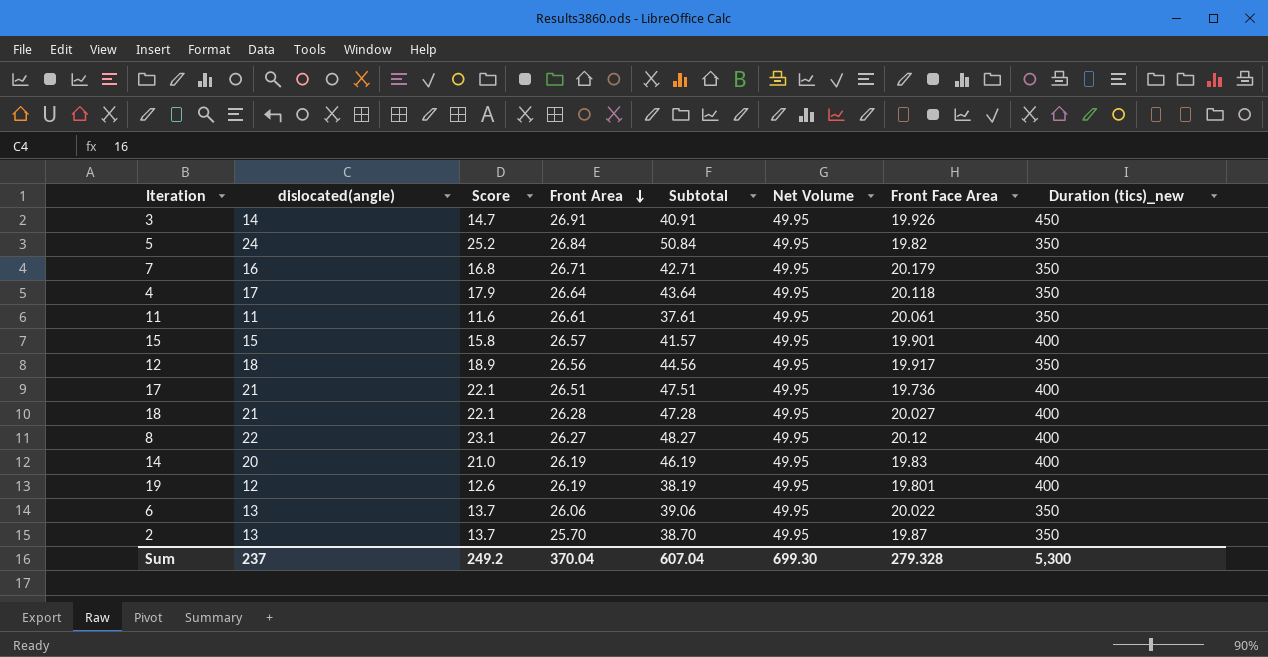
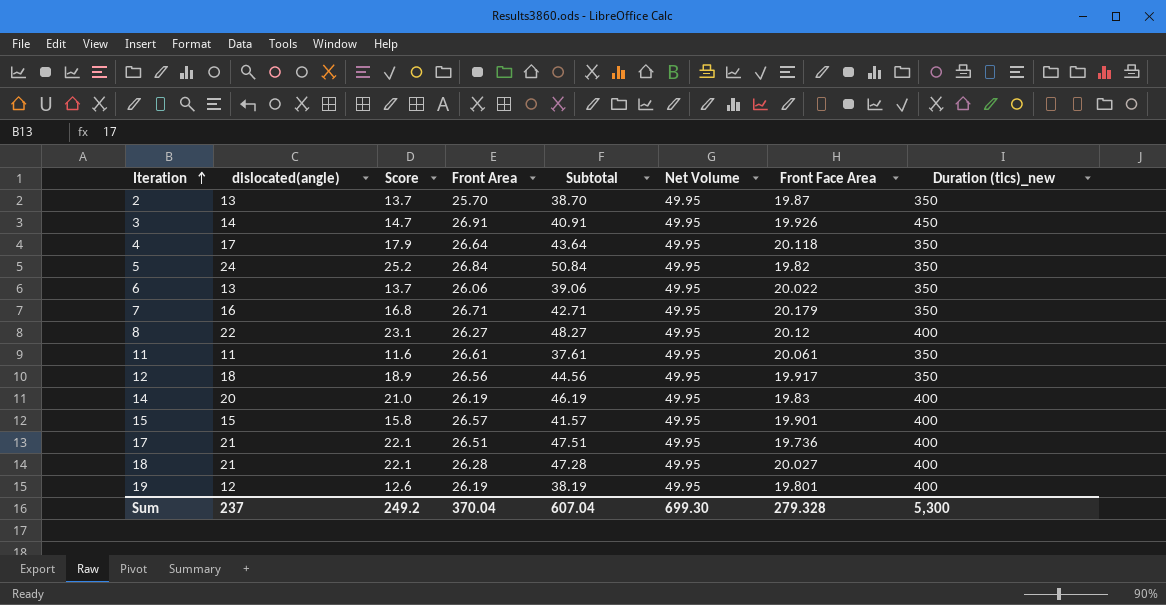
row order: Front Area descending -> Iteration ascending

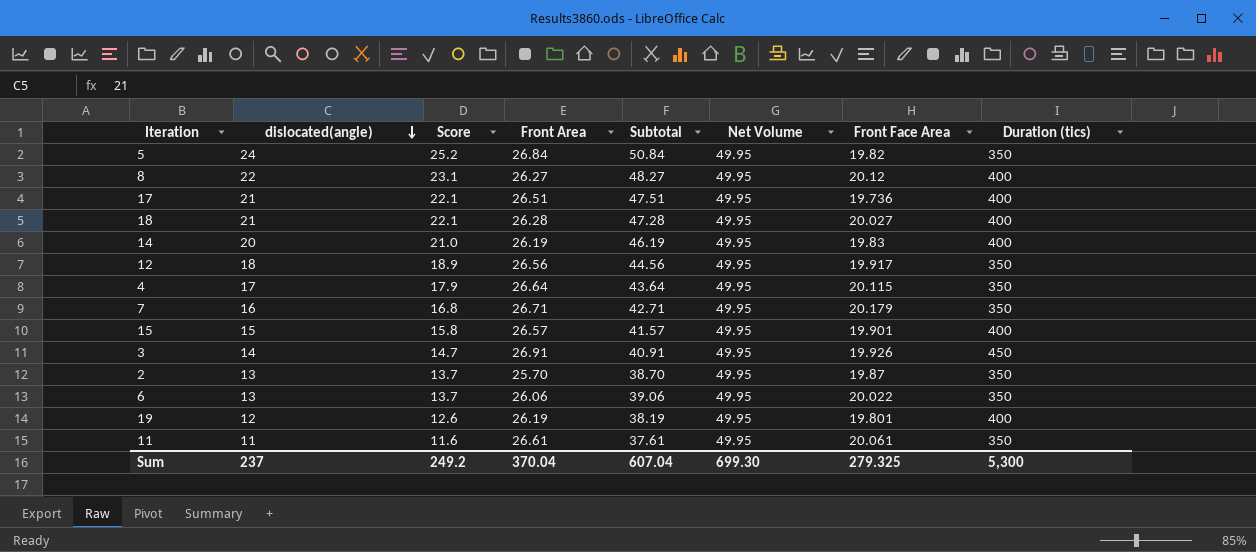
row order: Iteration ascending -> dislocated(angle) descending
column name: Duration (tics)_new -> Duration (tics)
4 | Front Face Area: 20.118 -> 20.115
Sum | Front Face Area: 279.328 -> 279.325

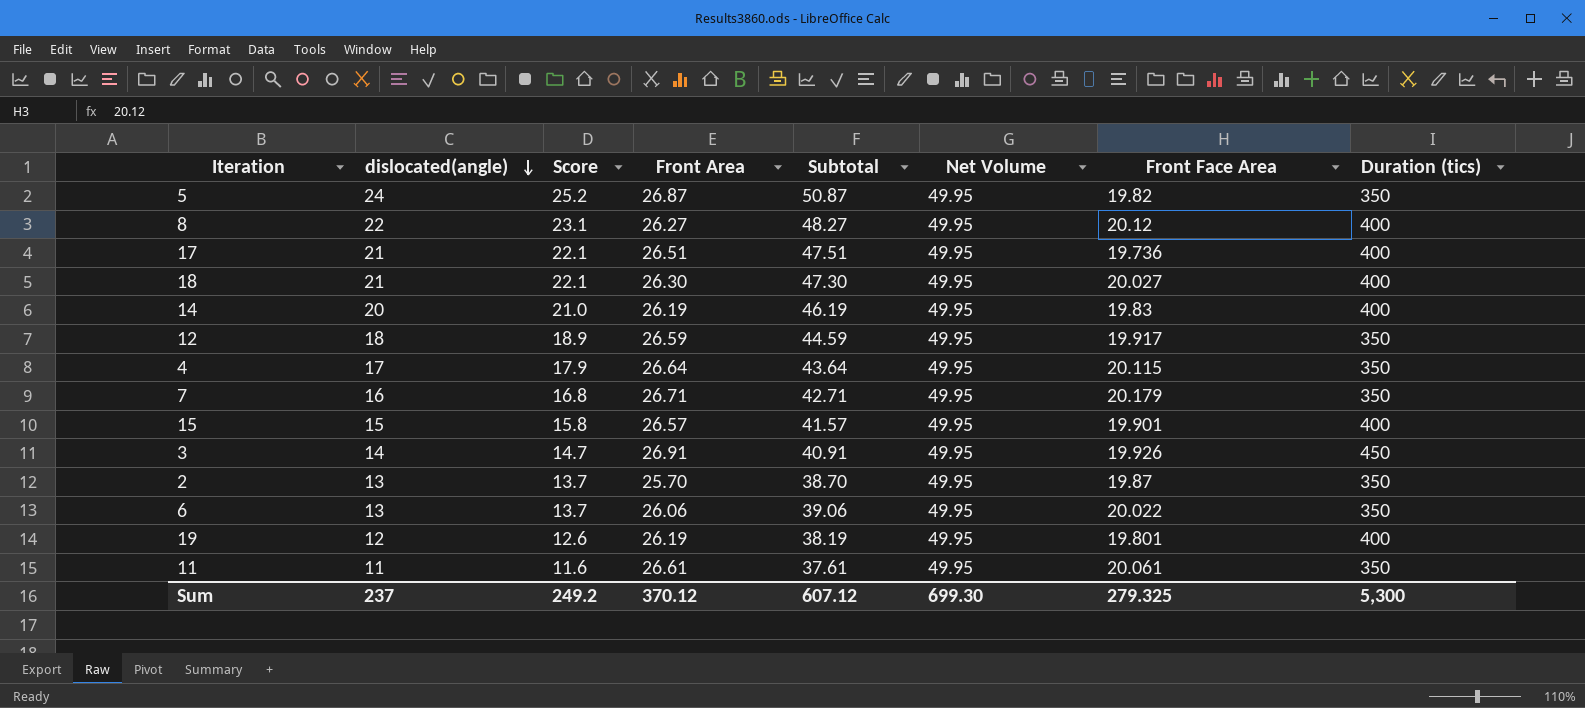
5 | Front Area: 26.84 -> 26.87
5 | Subtotal: 50.84 -> 50.87
18 | Front Area: 26.28 -> 26.30
18 | Subtotal: 47.28 -> 47.30
12 | Front Area: 26.56 -> 26.59
12 | Subtotal: 44.56 -> 44.59
Sum | Front Area: 370.04 -> 370.12
Sum | Subtotal: 607.04 -> 607.12

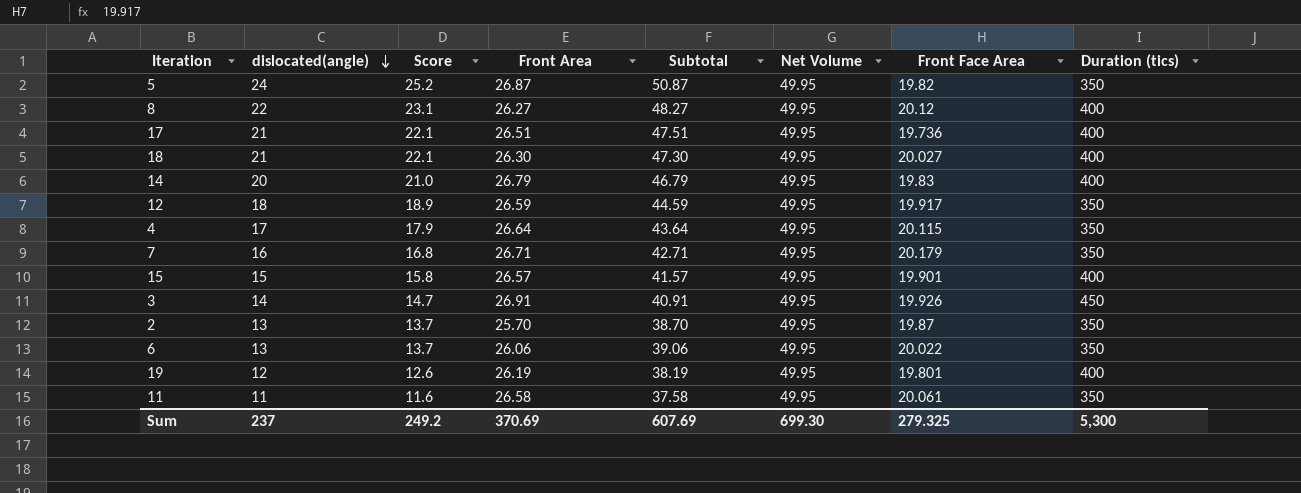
14 | Front Area: 26.19 -> 26.79
14 | Subtotal: 46.19 -> 46.79
11 | Front Area: 26.61 -> 26.58
11 | Subtotal: 37.61 -> 37.58
Sum | Front Area: 370.12 -> 370.69
Sum | Subtotal: 607.12 -> 607.69

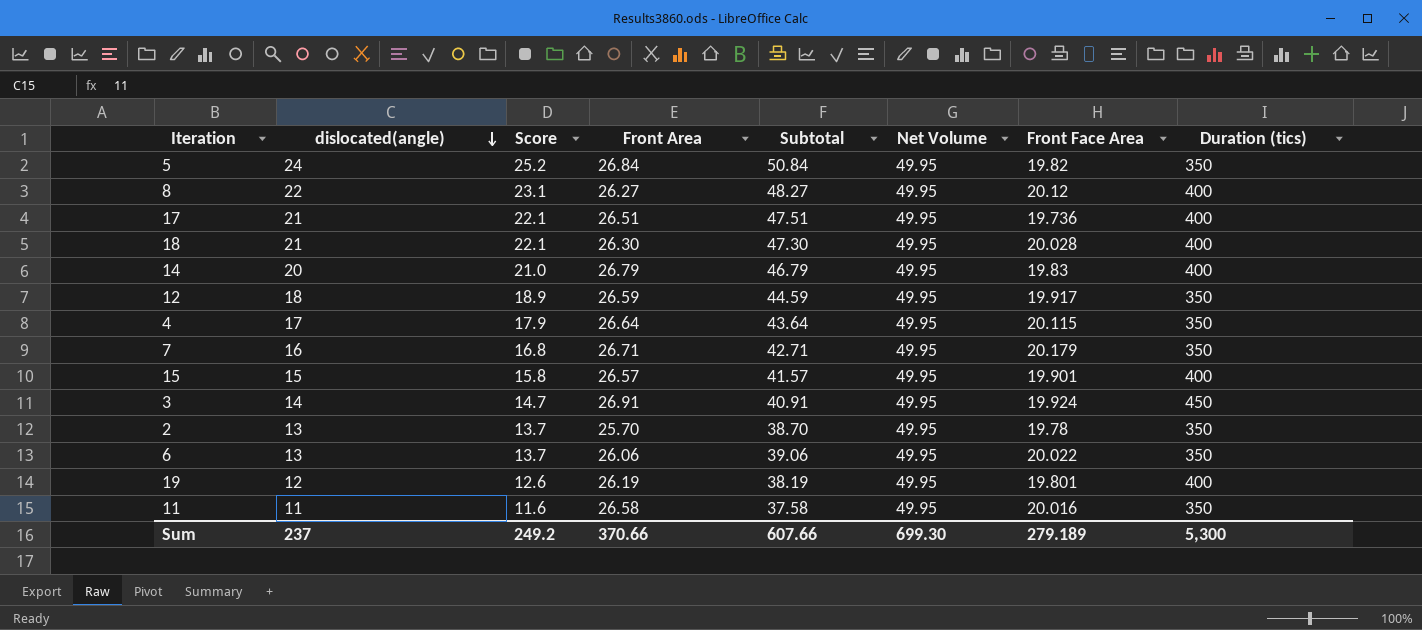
5 | Front Area: 26.87 -> 26.84
5 | Subtotal: 50.87 -> 50.84
18 | Front Face Area: 20.027 -> 20.028
3 | Front Face Area: 19.926 -> 19.924
2 | Front Face Area: 19.87 -> 19.78
11 | Front Face Area: 20.061 -> 20.016
Sum | Front Area: 370.69 -> 370.66
Sum | Subtotal: 607.69 -> 607.66
Sum | Front Face Area: 279.325 -> 279.189

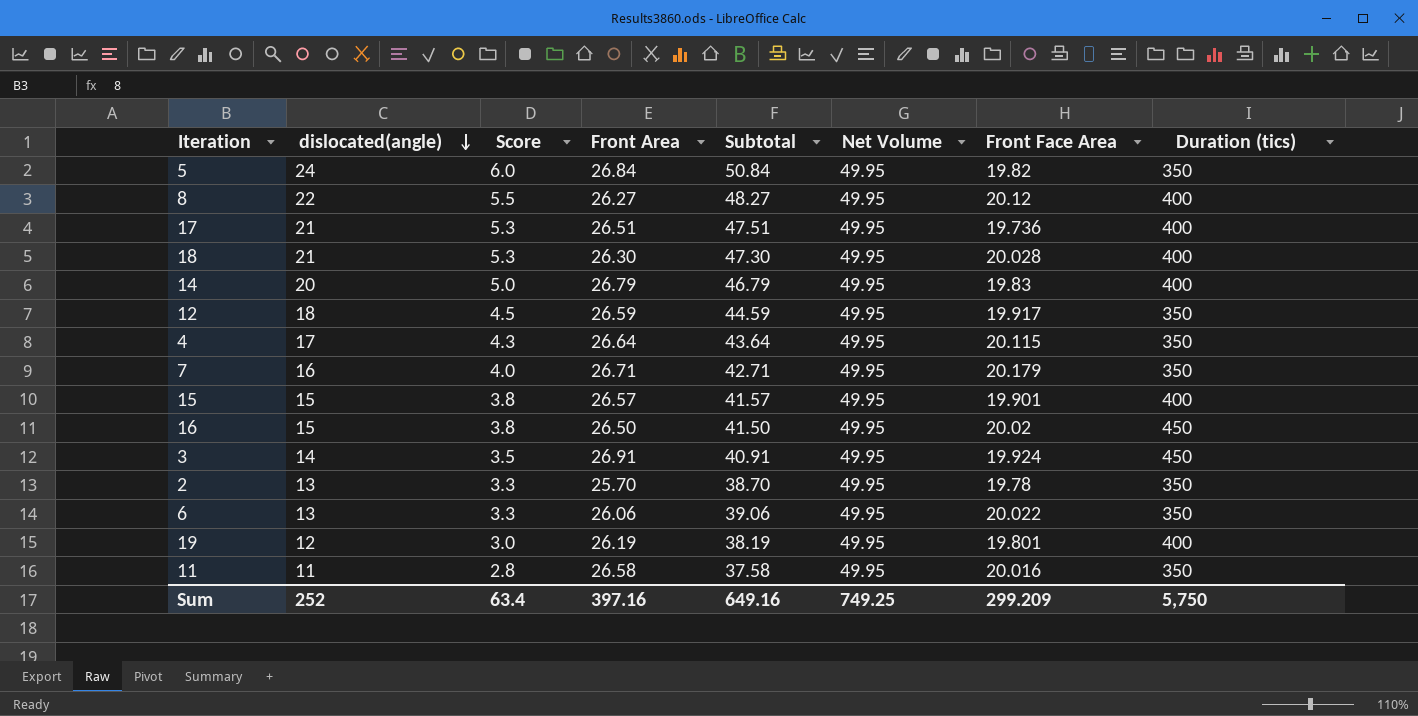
column Score | formula: [dislocated(angle)] * 1.05 -> [dislocated(angle)] * 0.25
row 16: none -> 15 | 3.8 | 26.50 | 41.50 | 49.95 | 20.02 | 450
Sum | dislocated(angle): 237 -> 252
Sum | Score: 249.2 -> 63.4
Sum | Front Area: 370.66 -> 397.16
Sum | Subtotal: 607.66 -> 649.16
Sum | Net Volume: 699.30 -> 749.25
Sum | Front Face Area: 279.189 -> 299.209
Sum | Duration (tics): 5,300 -> 5,750

